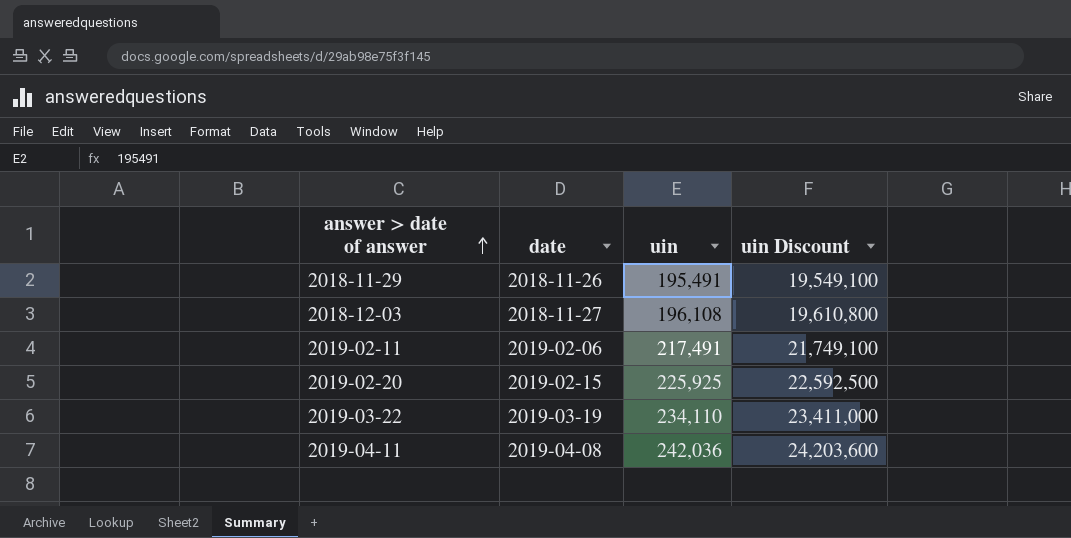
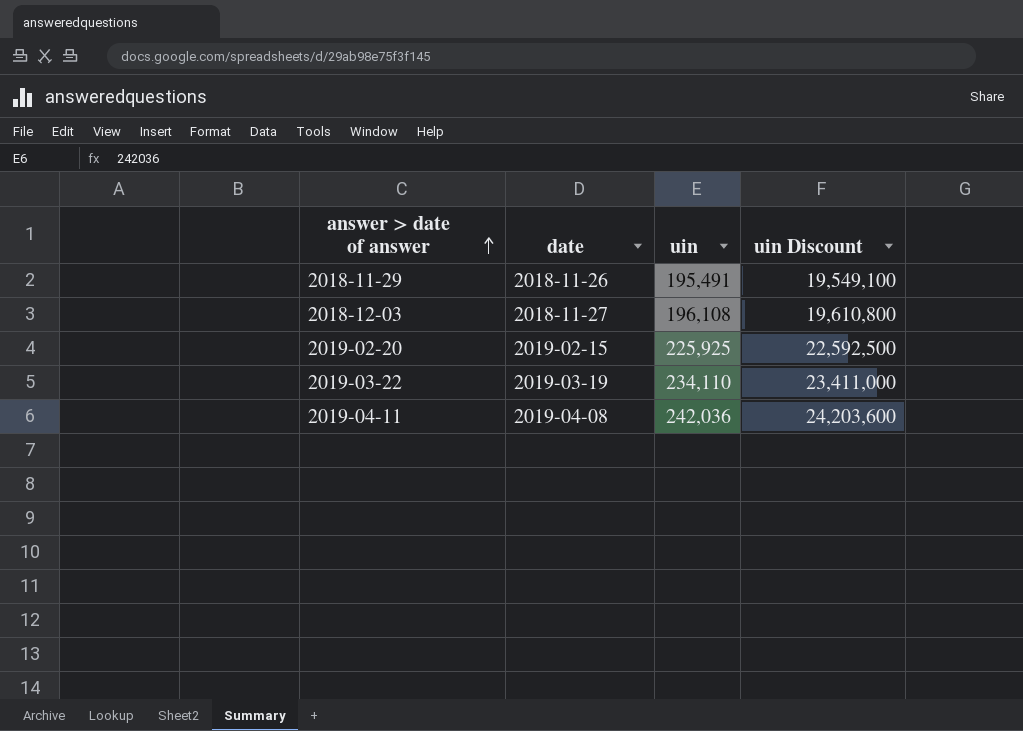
row 2019-02-11: 2019-02-06 | 217,491 | 21,749,100 -> none

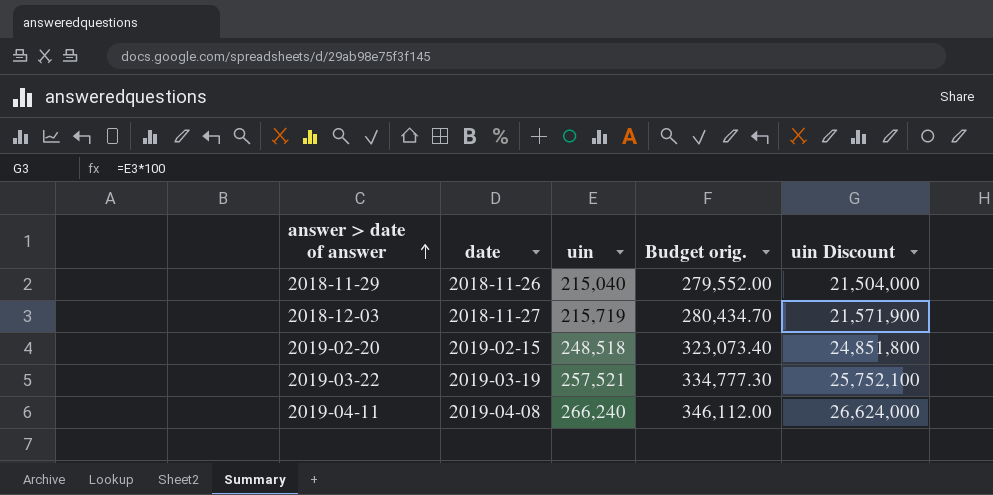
column Budget orig. | formula: none -> [uin] * 1.3
2018-11-29 | uin: 195,491 -> 215,040
2018-11-29 | uin Discount: 19,549,100 -> 21,504,000
2018-12-03 | uin: 196,108 -> 215,719
2018-12-03 | uin Discount: 19,610,800 -> 21,571,900
2019-02-20 | uin: 225,925 -> 248,518
2019-02-20 | uin Discount: 22,592,500 -> 24,851,800
2019-03-22 | uin: 234,110 -> 257,521
2019-03-22 | uin Discount: 23,411,000 -> 25,752,100
2019-04-11 | uin: 242,036 -> 266,240
2019-04-11 | uin Discount: 24,203,600 -> 26,624,000

